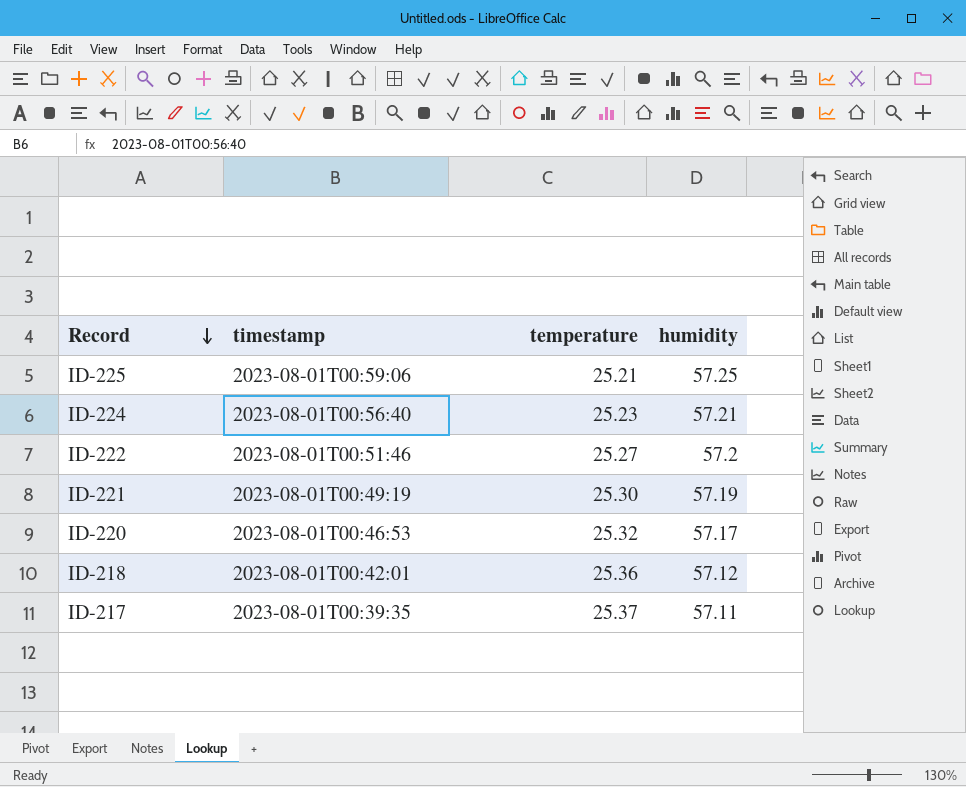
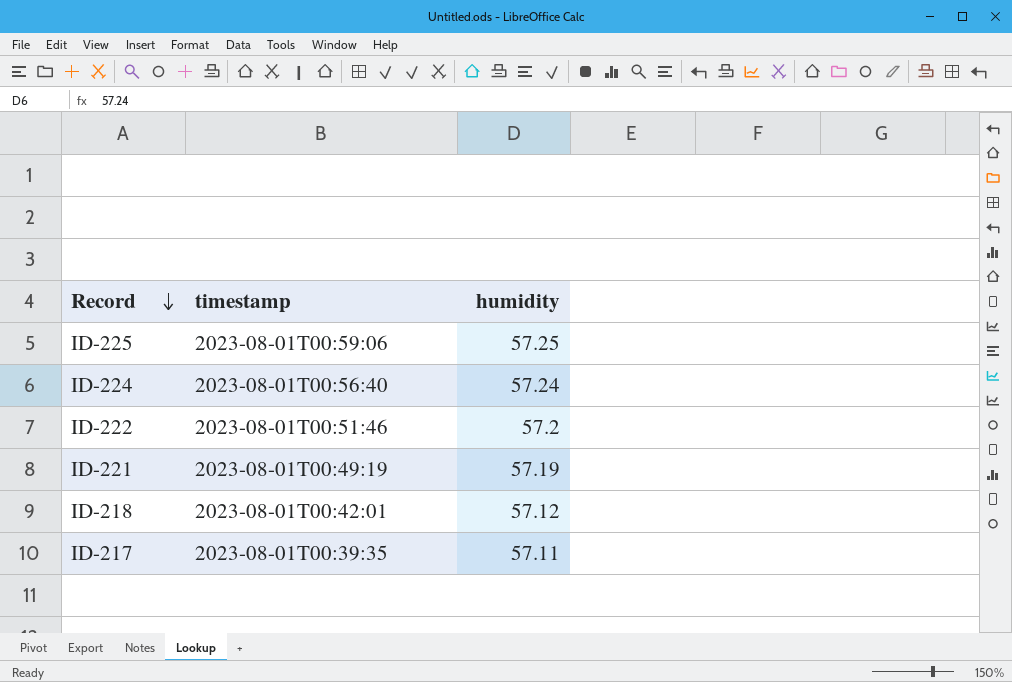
column temperature | position: 3 -> none
row ID-220: 2023-08-01T00:46:53 | 25.32 | 57.17 -> none
ID-224 | humidity: 57.21 -> 57.24

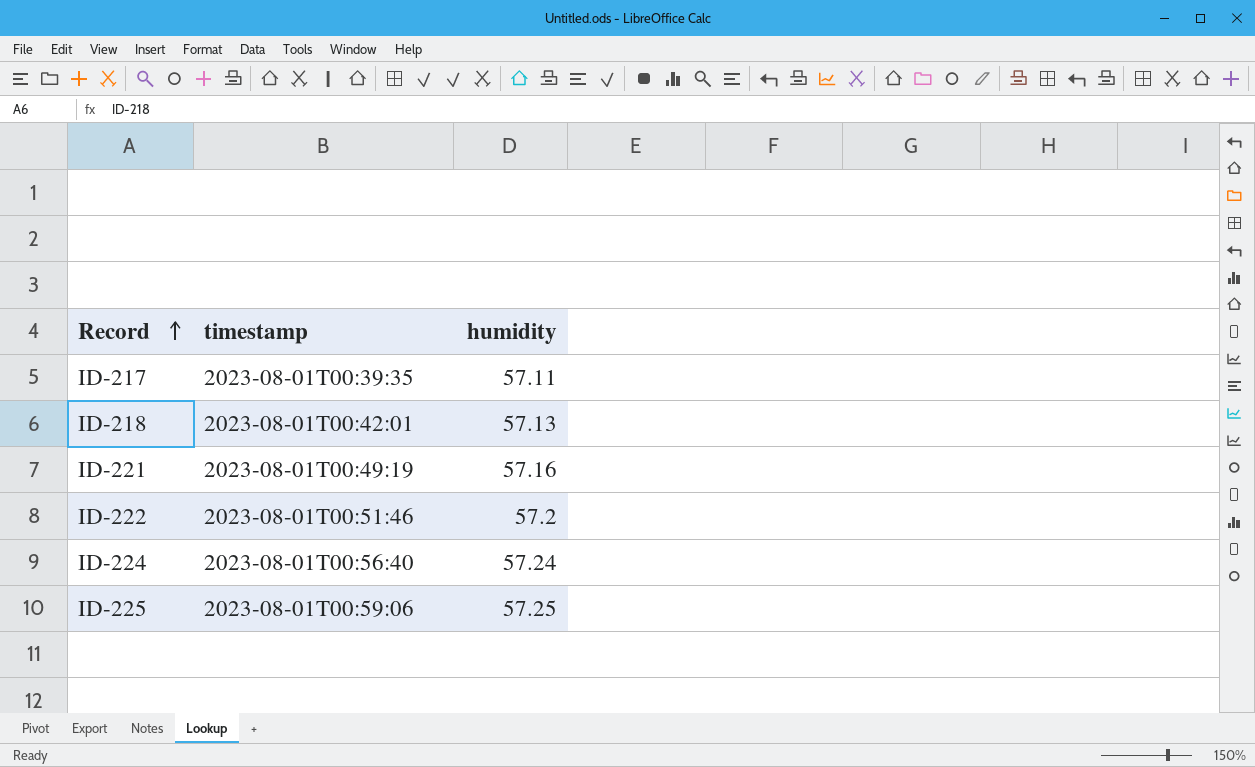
row order: Record descending -> Record ascending
ID-218 | humidity: 57.12 -> 57.13
ID-221 | humidity: 57.19 -> 57.16

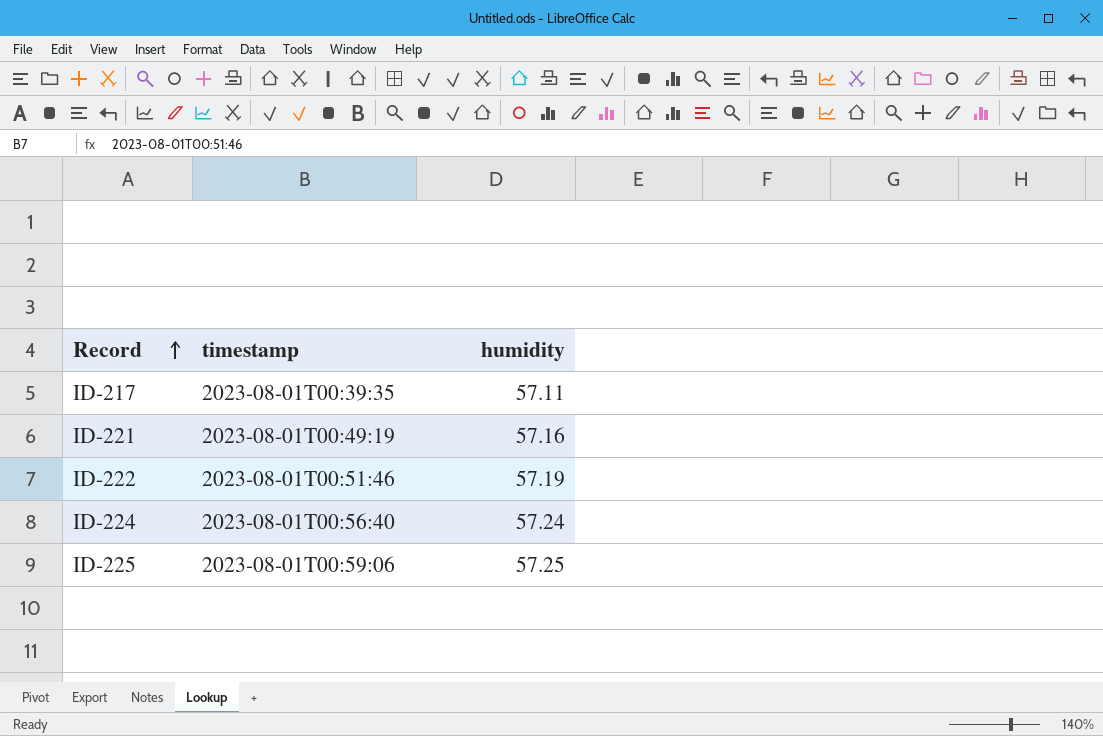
row ID-218: 2023-08-01T00:42:01 | 57.13 -> none
ID-222 | humidity: 57.2 -> 57.19

